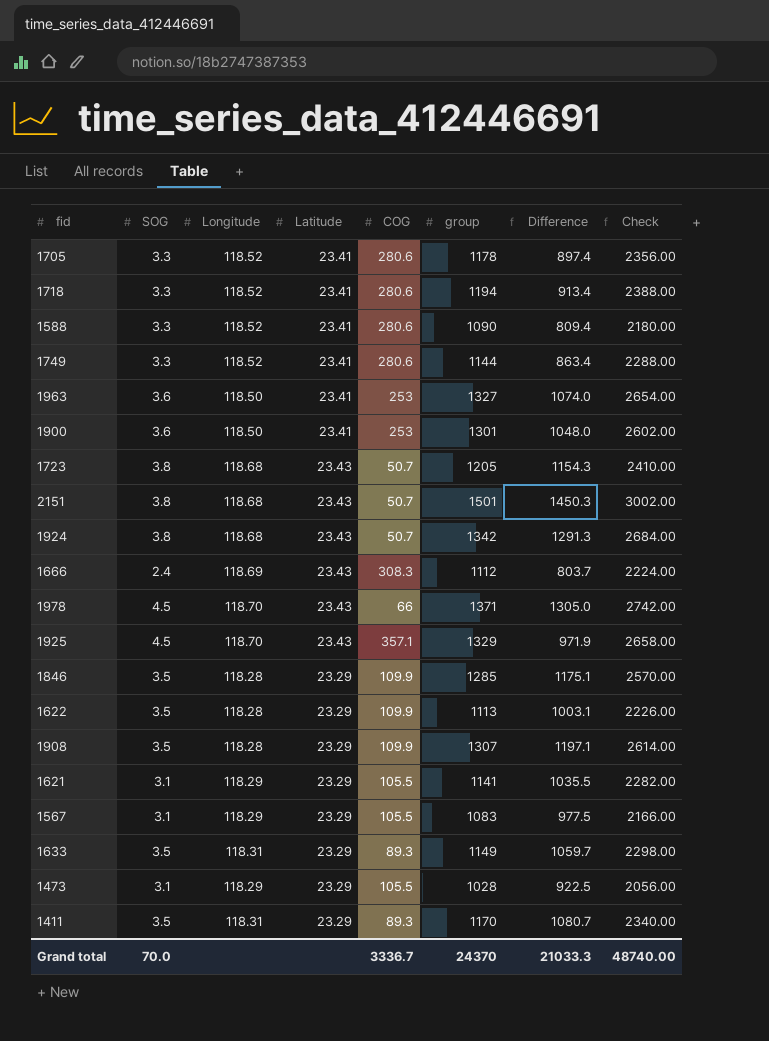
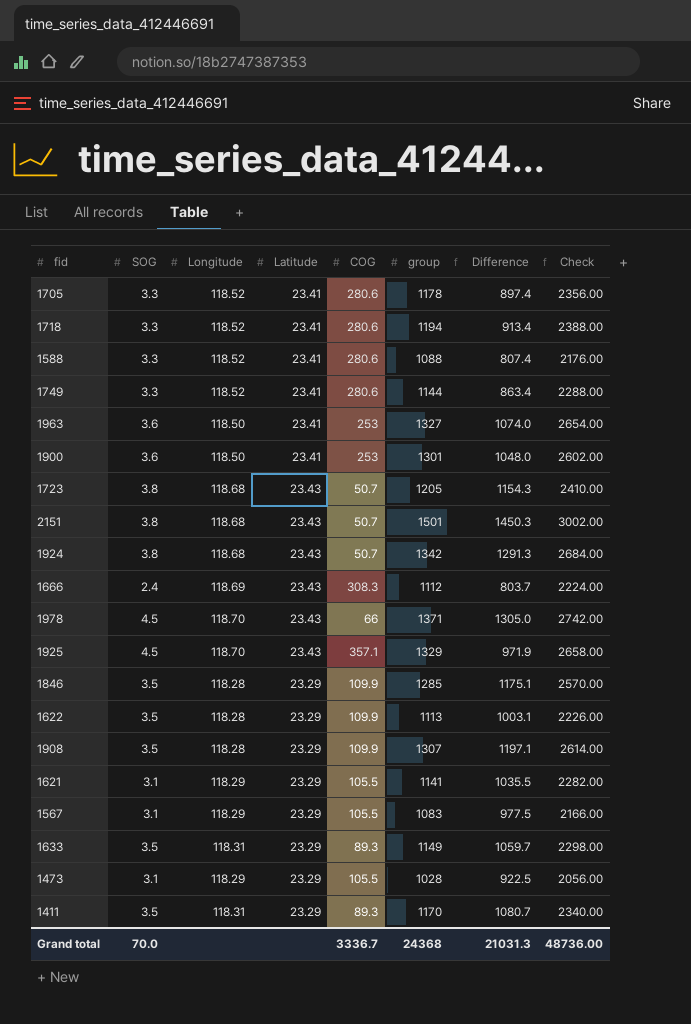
1588 | group: 1090 -> 1088
1588 | Difference: 809.4 -> 807.4
1588 | Check: 2180.00 -> 2176.00
Grand total | group: 24370 -> 24368
Grand total | Difference: 21033.3 -> 21031.3
Grand total | Check: 48740.00 -> 48736.00

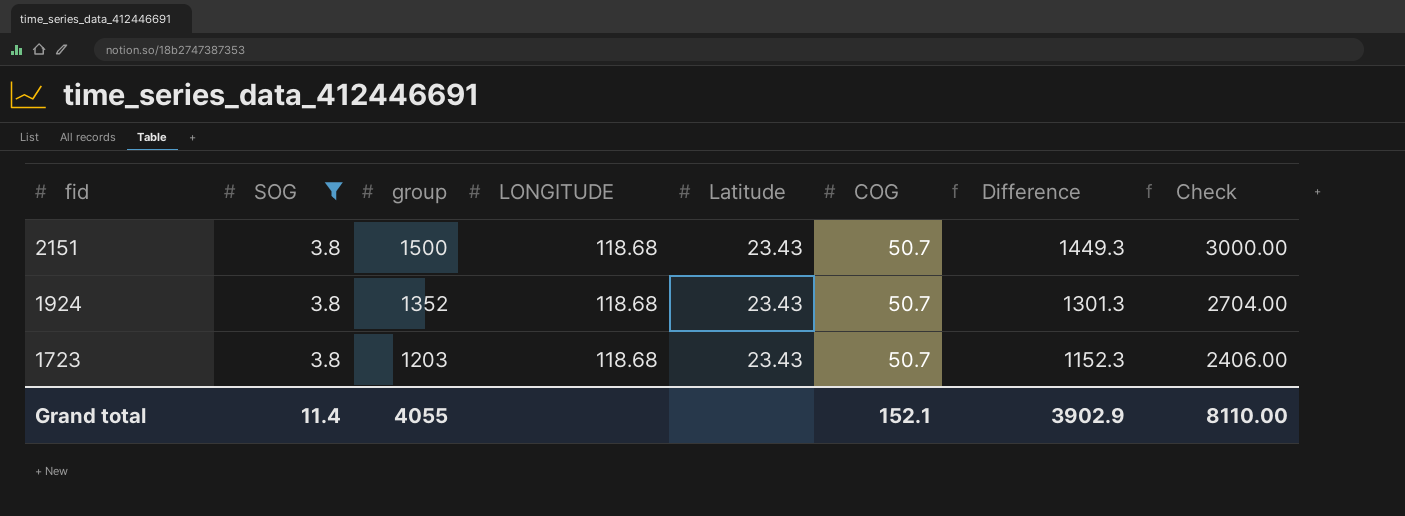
filter: none -> SOG = 3.8
row order: none -> fid descending
column group | position: 6 -> 3
column name: Longitude -> LONGITUDE
2151 | group: 1501 -> 1500
2151 | Difference: 1450.3 -> 1449.3
2151 | Check: 3002.00 -> 3000.00
1924 | group: 1342 -> 1352
1924 | Difference: 1291.3 -> 1301.3
1924 | Check: 2684.00 -> 2704.00
1723 | group: 1205 -> 1203
1723 | Difference: 1154.3 -> 1152.3
1723 | Check: 2410.00 -> 2406.00
Grand total | SOG: 70.0 -> 11.4
Grand total | group: 24368 -> 4055
Grand total | COG: 3336.7 -> 152.1
Grand total | Difference: 21031.3 -> 3902.9
Grand total | Check: 48736.00 -> 8110.00

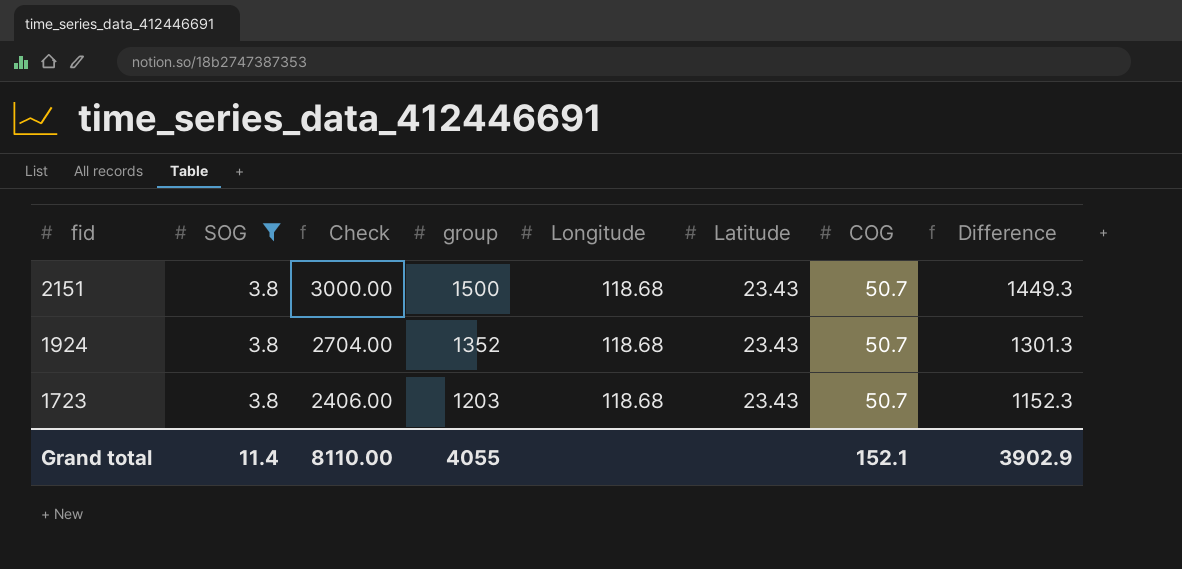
column Check | position: 8 -> 3
column name: LONGITUDE -> Longitude

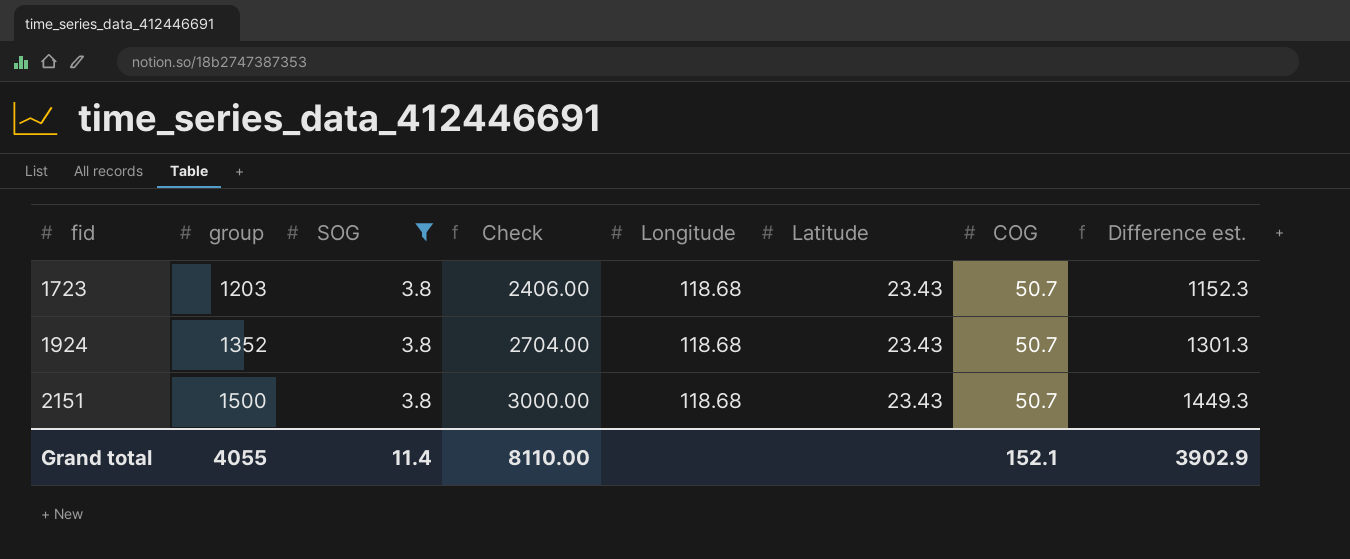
row order: fid descending -> fid ascending
column group | position: 4 -> 2
column name: Difference -> Difference est.

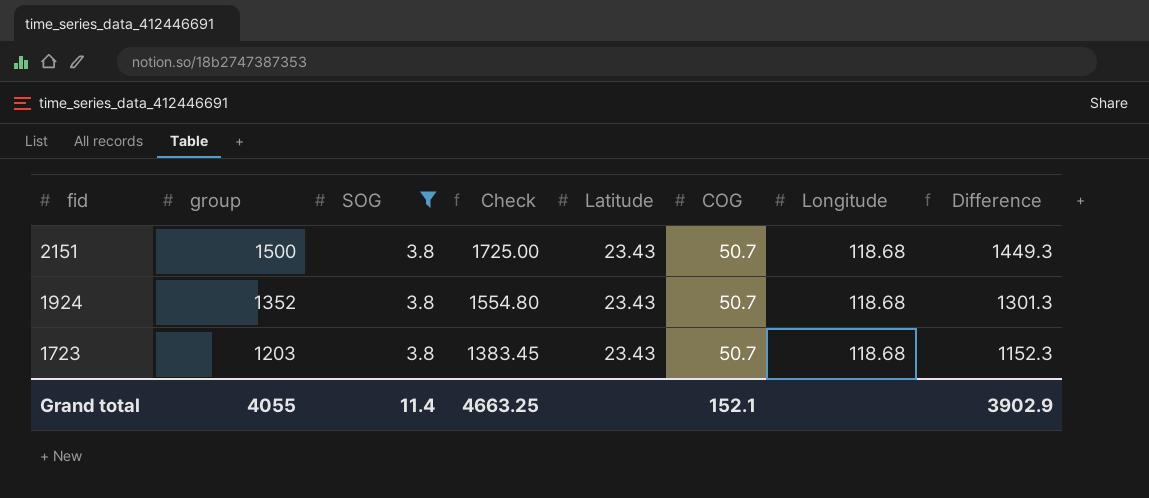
row order: fid ascending -> fid descending
column Check | formula: [group] * 2 -> [group] * 1.15
column Longitude | position: 5 -> 7
column name: Difference est. -> Difference
Grand total | Check: 8110.00 -> 4663.25

